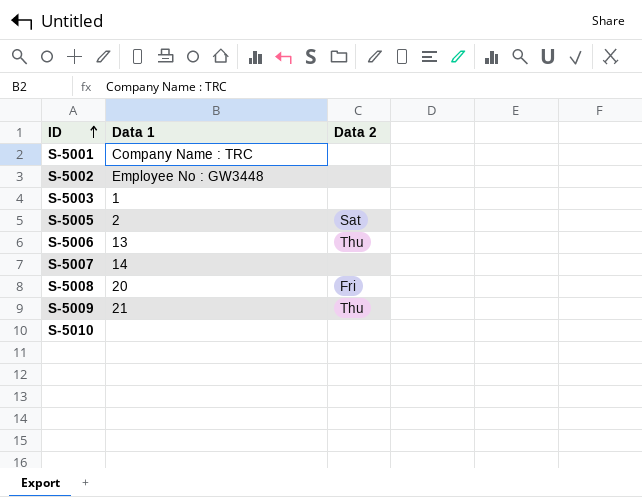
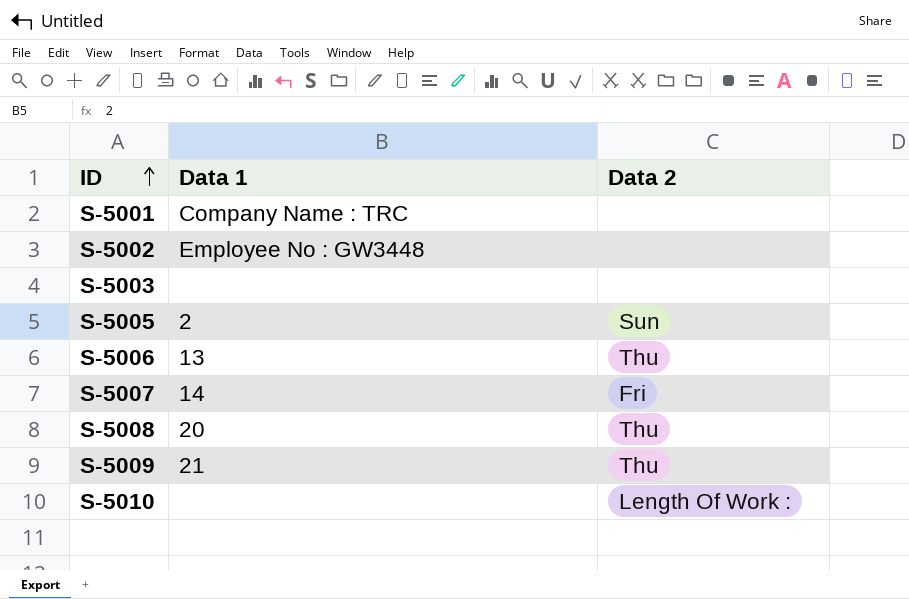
S-5003 | Data 1: 1 -> none
S-5005 | Data 2: Sat -> Sun
S-5007 | Data 2: none -> Fri
S-5008 | Data 2: Fri -> Thu
S-5010 | Data 2: none -> Length Of Work :

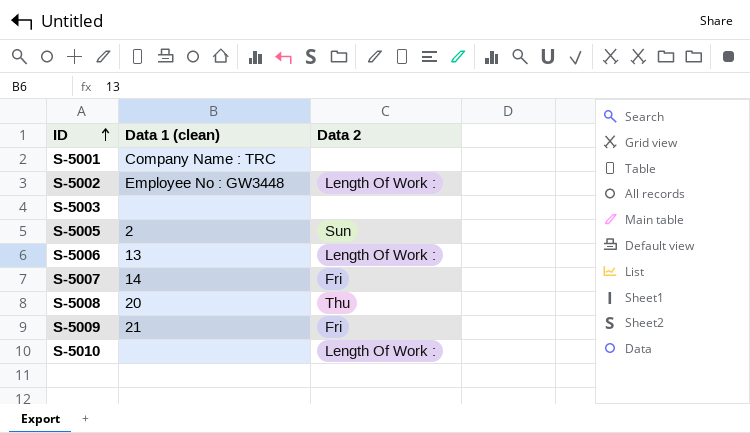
column name: Data 1 -> Data 1 (clean)
S-5002 | Data 2: none -> Length Of Work :
S-5006 | Data 2: Thu -> Length Of Work :
S-5009 | Data 2: Thu -> Fri

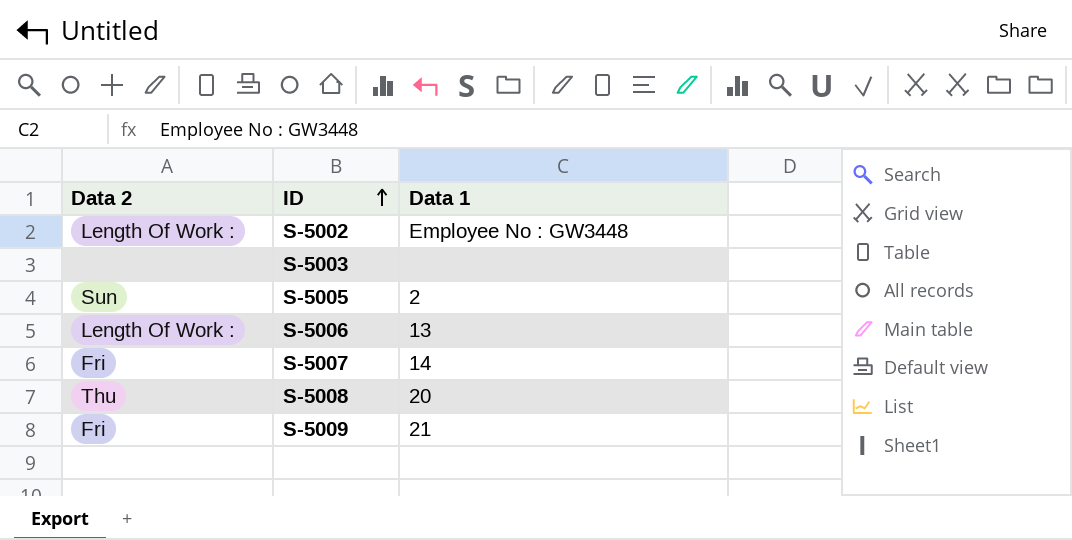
column Data 2 | position: 3 -> 1
column name: Data 1 (clean) -> Data 1
row S-5001: Company Name : TRC | none -> none
row S-5010: none | Length Of Work : -> none

